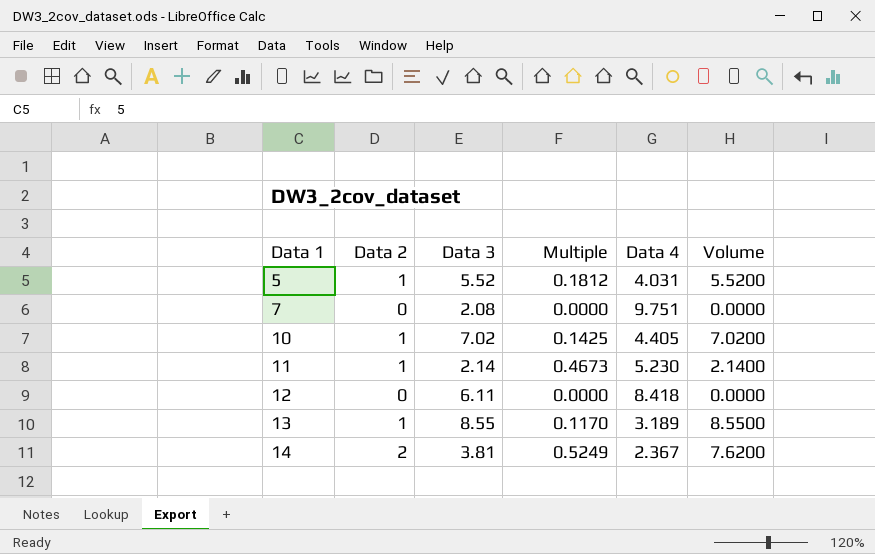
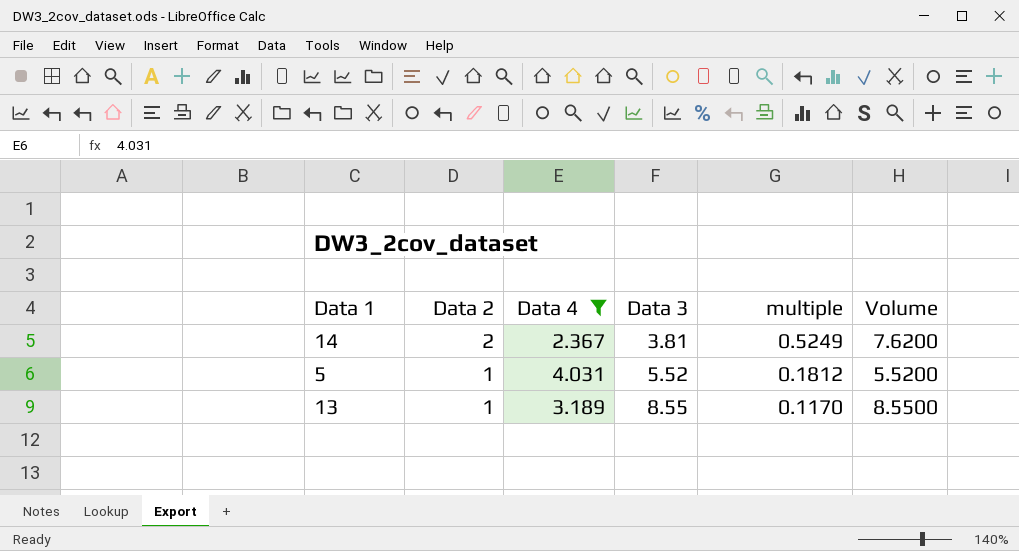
filter: none -> Data 4 <= 4.031
row order: Data 1 ascending -> Data 2 descending
column Data 4 | position: 5 -> 3
column name: Multiple -> multiple

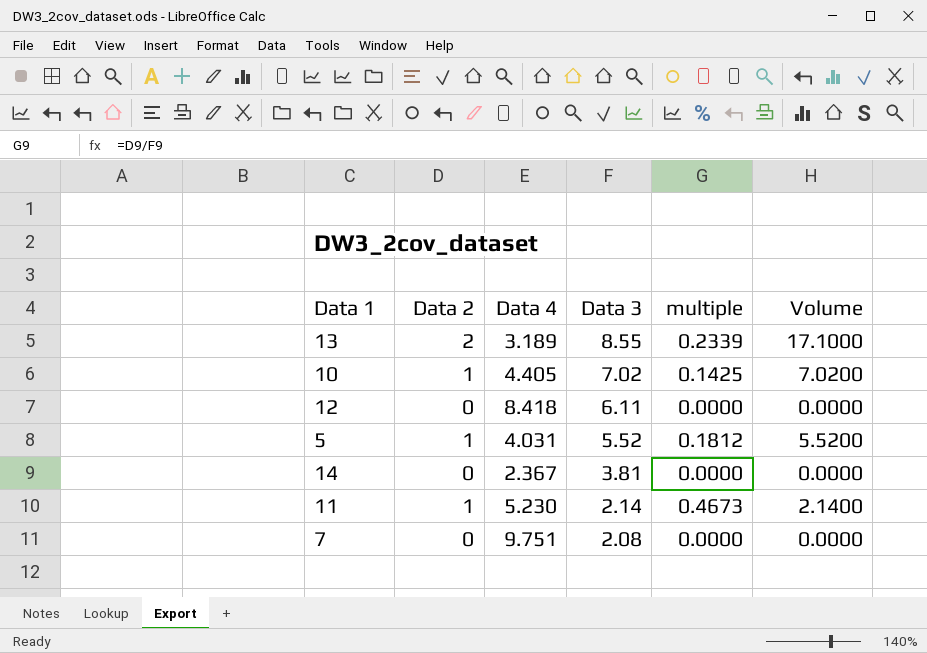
filter: Data 4 <= 4.031 -> none
row order: Data 2 descending -> Data 3 descending
13 | Data 2: 1 -> 2
13 | multiple: 0.1170 -> 0.2339
13 | Volume: 8.5500 -> 17.1000
14 | Data 2: 2 -> 0
14 | multiple: 0.5249 -> 0.0000
14 | Volume: 7.6200 -> 0.0000

